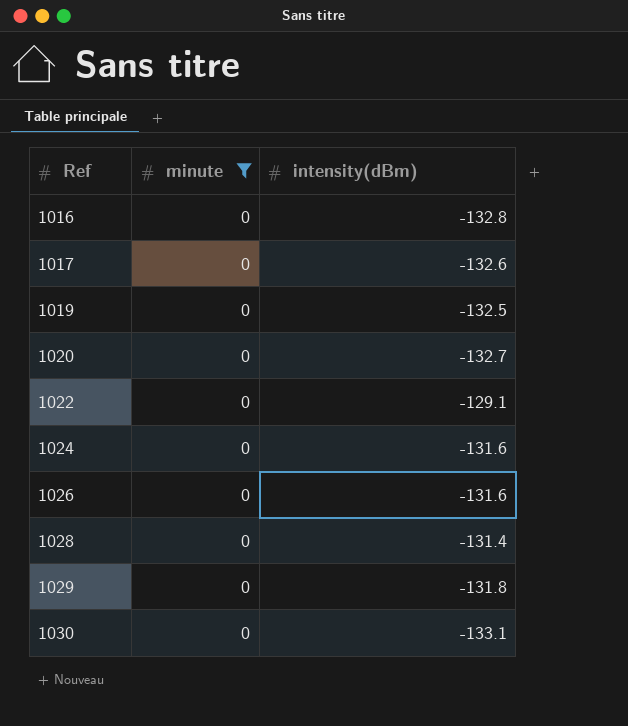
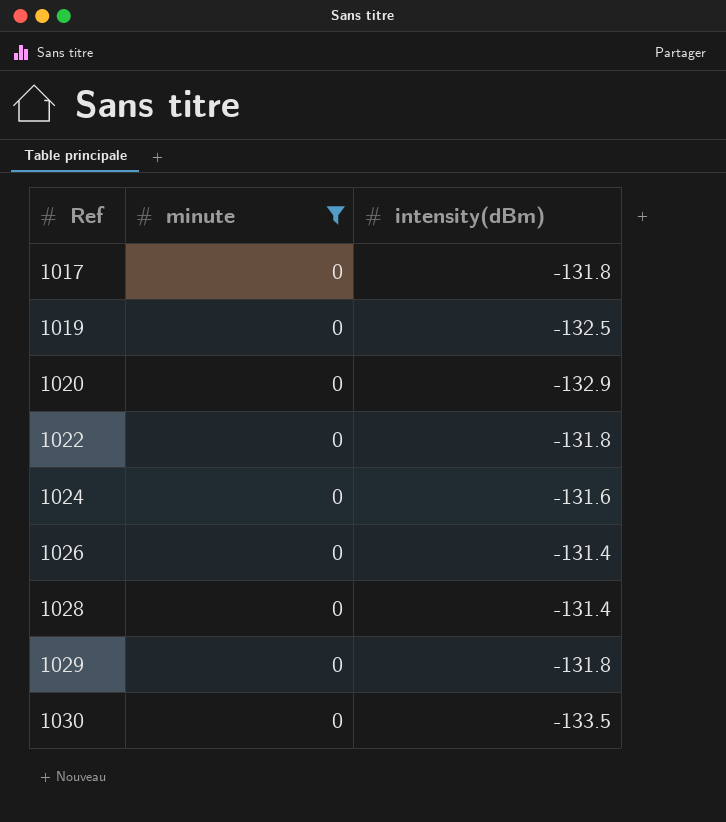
row 1016: 0 | -132.8 -> none
1017 | intensity(dBm): -132.6 -> -131.8
1020 | intensity(dBm): -132.7 -> -132.9
1022 | intensity(dBm): -129.1 -> -131.8
1026 | intensity(dBm): -131.6 -> -131.4
1030 | intensity(dBm): -133.1 -> -133.5

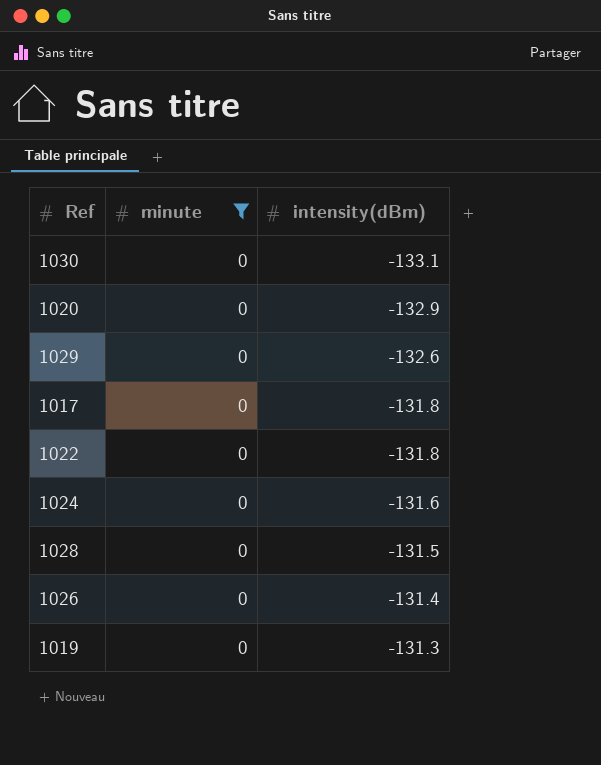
row order: Ref ascending -> intensity(dBm) ascending
1030 | intensity(dBm): -133.5 -> -133.1
1029 | intensity(dBm): -131.8 -> -132.6
1028 | intensity(dBm): -131.4 -> -131.5
1019 | intensity(dBm): -132.5 -> -131.3

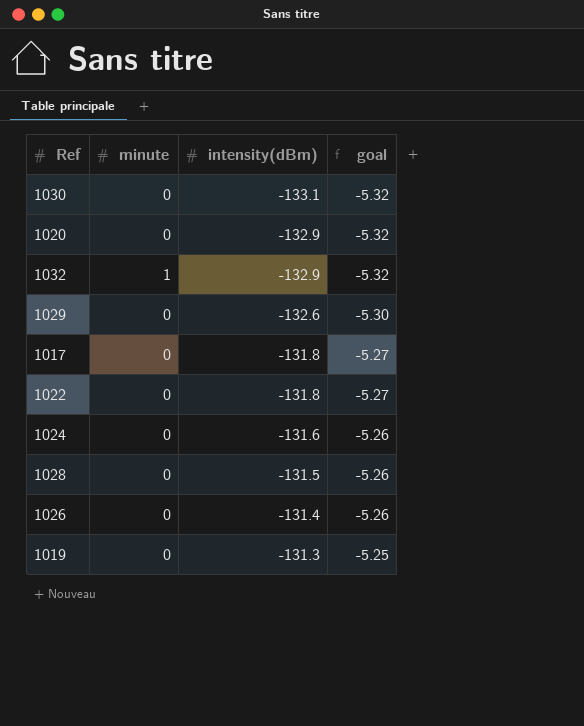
filter: minute = 0 -> none
column goal | formula: none -> [intensity(dBm)] * 0.04

